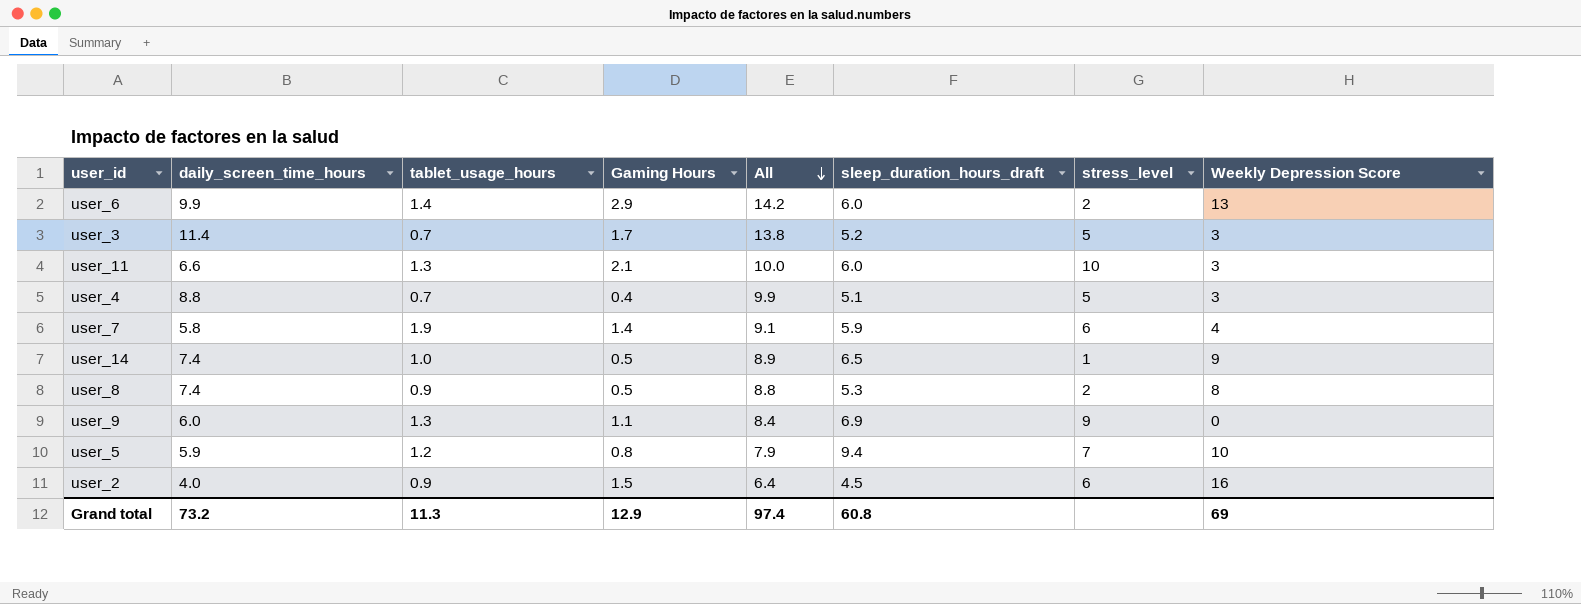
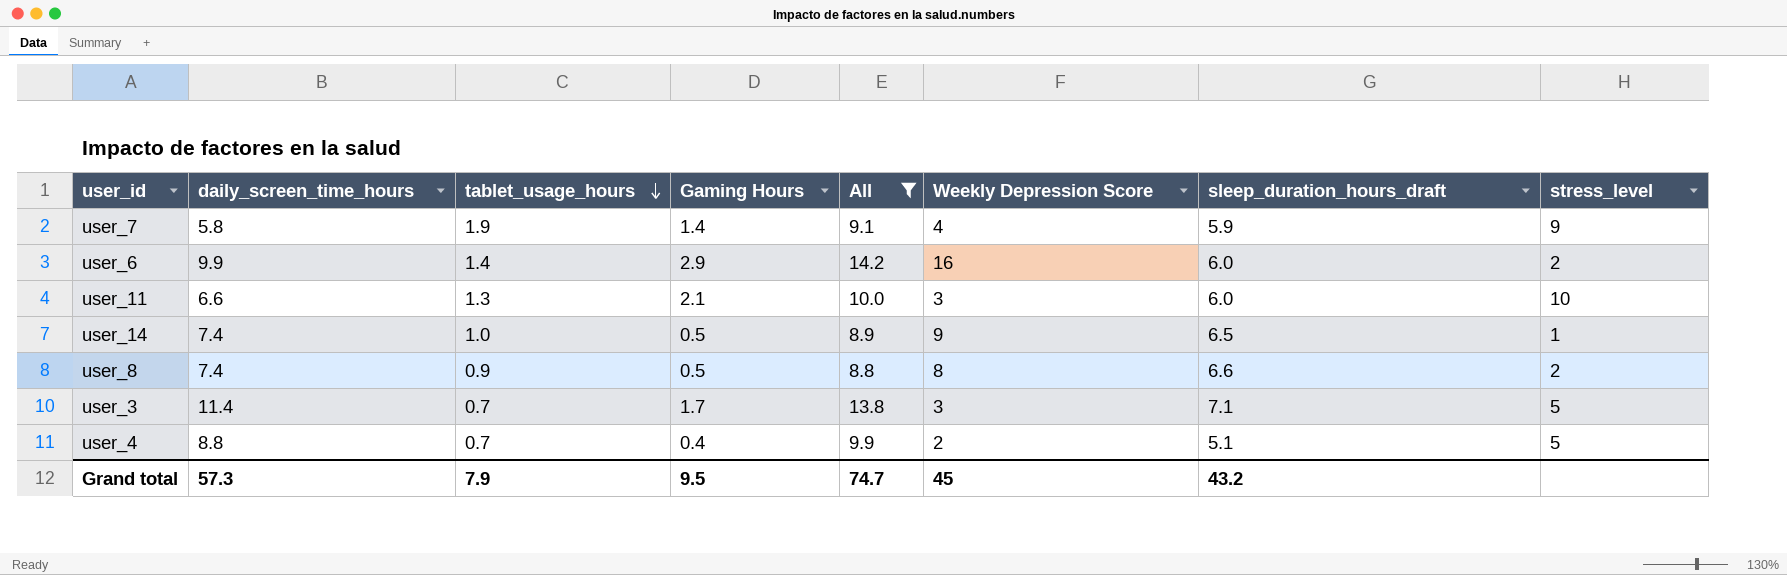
filter: none -> All >= 8.8
row order: All descending -> tablet_usage_hours descending
column Weekly Depression Score | position: 8 -> 6
user_7 | stress_level: 6 -> 9
user_6 | Weekly Depression Score: 13 -> 16
user_8 | sleep_duration_hours_draft: 5.3 -> 6.6
user_3 | sleep_duration_hours_draft: 5.2 -> 7.1
user_4 | Weekly Depression Score: 3 -> 2
Grand total | daily_screen_time_hours: 73.2 -> 57.3
Grand total | tablet_usage_hours: 11.3 -> 7.9
Grand total | Gaming Hours: 12.9 -> 9.5
Grand total | All: 97.4 -> 74.7
Grand total | Weekly Depression Score: 69 -> 45
Grand total | sleep_duration_hours_draft: 60.8 -> 43.2

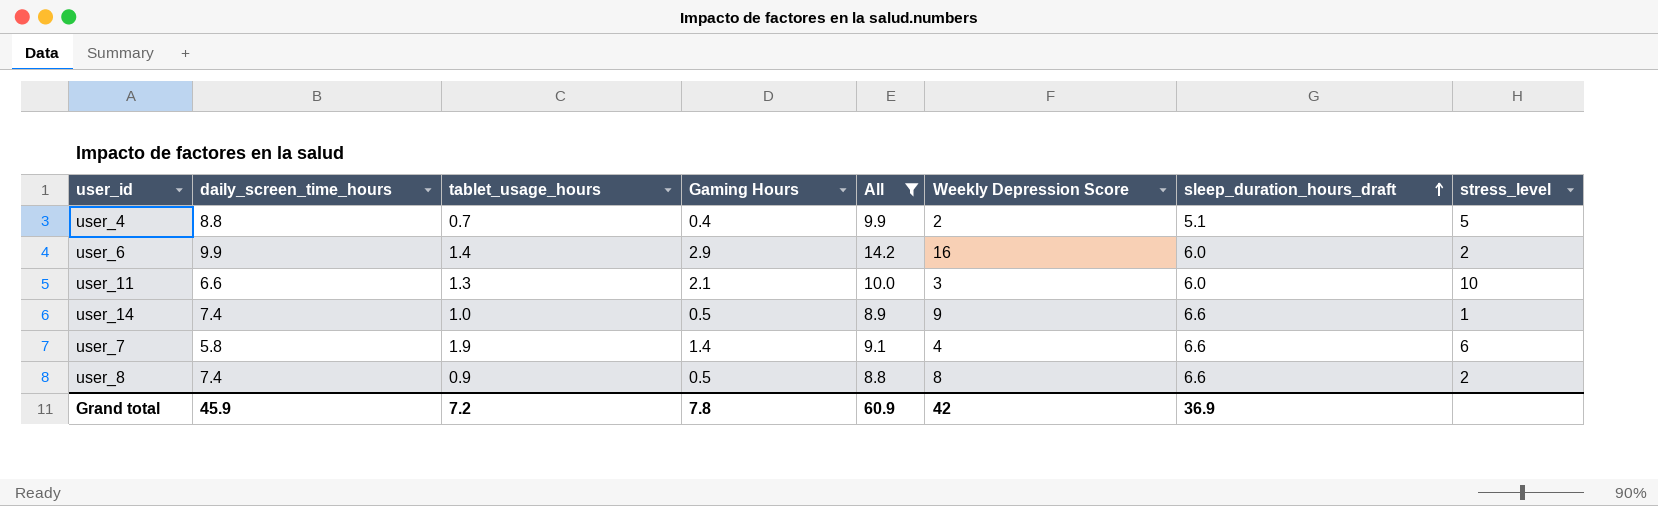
row order: tablet_usage_hours descending -> sleep_duration_hours_draft ascending
row user_3: 11.4 | 0.7 | 1.7 | 13.8 | 3 | 7.1 | 5 -> none
user_14 | sleep_duration_hours_draft: 6.5 -> 6.6
user_7 | sleep_duration_hours_draft: 5.9 -> 6.6
user_7 | stress_level: 9 -> 6
Grand total | daily_screen_time_hours: 57.3 -> 45.9
Grand total | tablet_usage_hours: 7.9 -> 7.2
Grand total | Gaming Hours: 9.5 -> 7.8
Grand total | All: 74.7 -> 60.9
Grand total | Weekly Depression Score: 45 -> 42
Grand total | sleep_duration_hours_draft: 43.2 -> 36.9

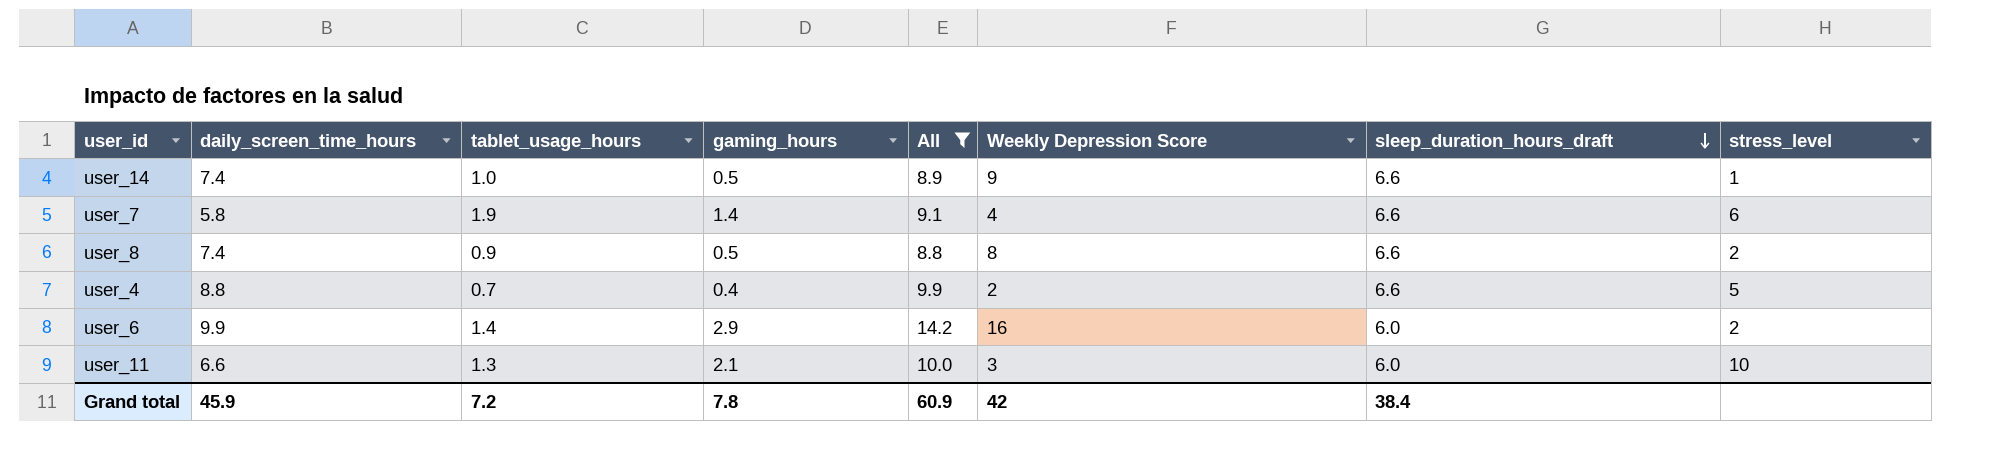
row order: sleep_duration_hours_draft ascending -> sleep_duration_hours_draft descending
column name: Gaming Hours -> gaming_hours
user_4 | sleep_duration_hours_draft: 5.1 -> 6.6
Grand total | sleep_duration_hours_draft: 36.9 -> 38.4

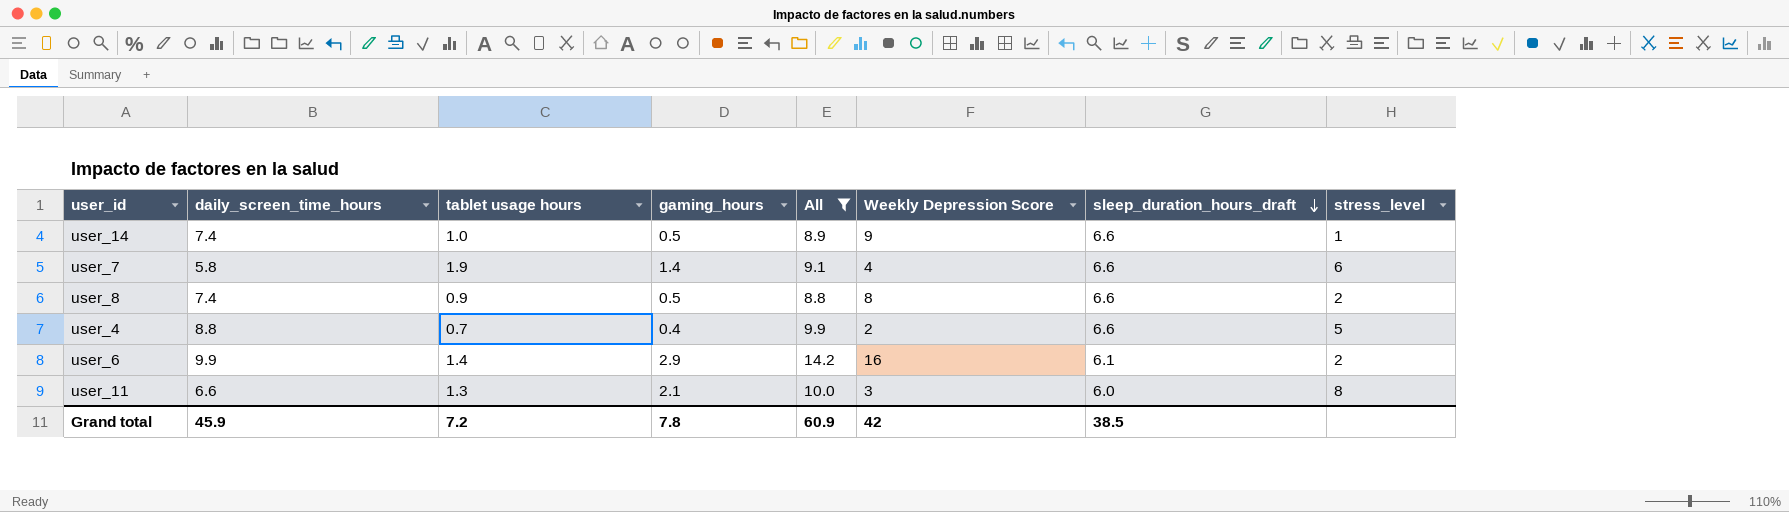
column name: tablet_usage_hours -> tablet usage hours
user_6 | sleep_duration_hours_draft: 6.0 -> 6.1
user_11 | stress_level: 10 -> 8
Grand total | sleep_duration_hours_draft: 38.4 -> 38.5

